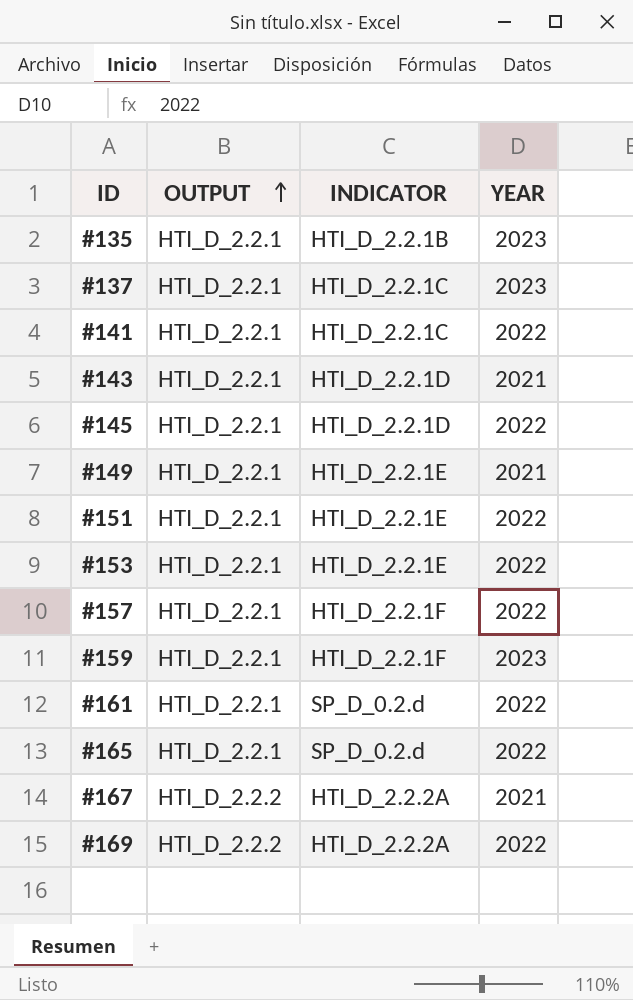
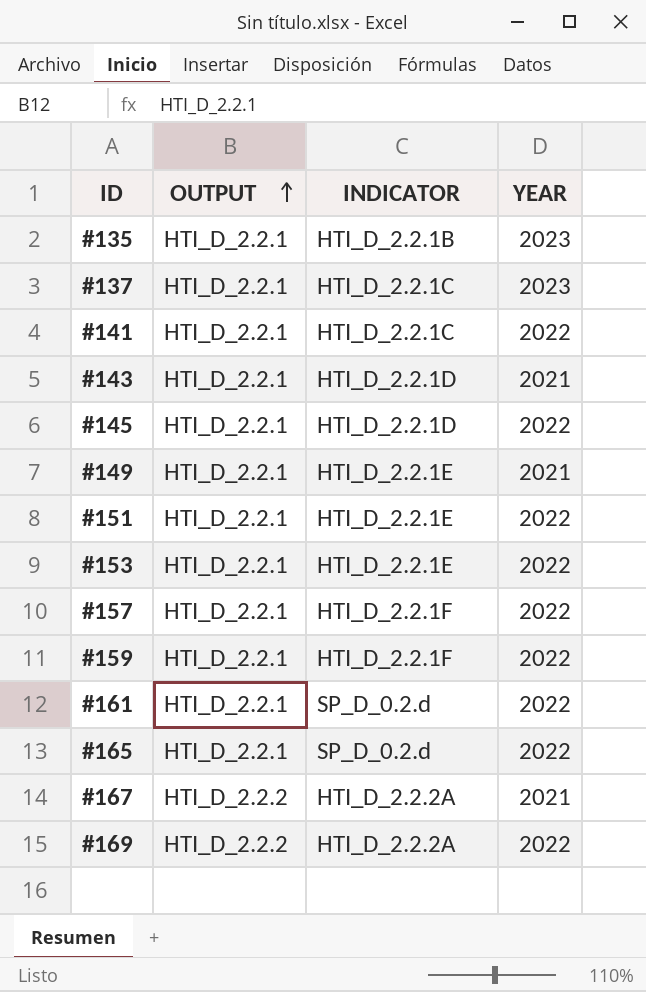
#159 | YEAR: 2023 -> 2022

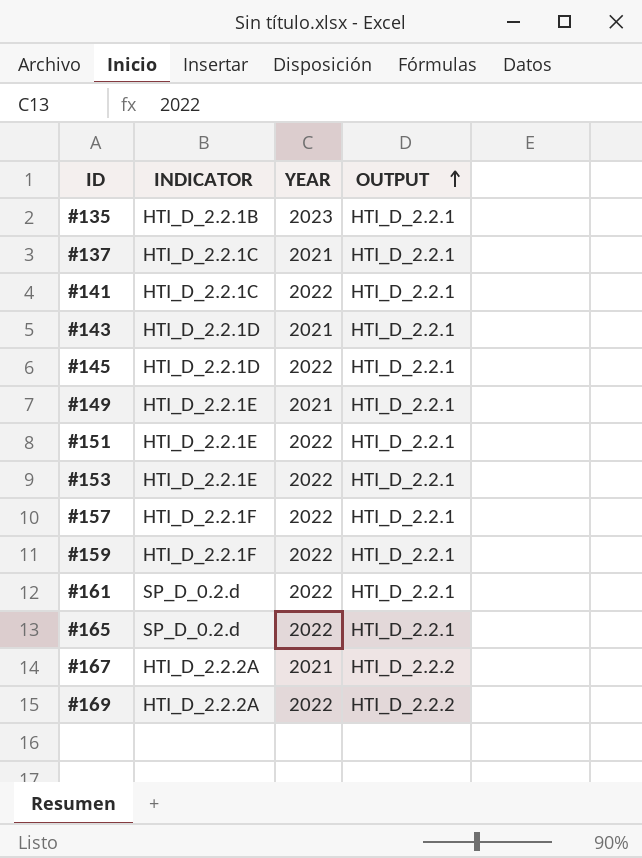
column OUTPUT | position: 2 -> 4
#137 | YEAR: 2023 -> 2021

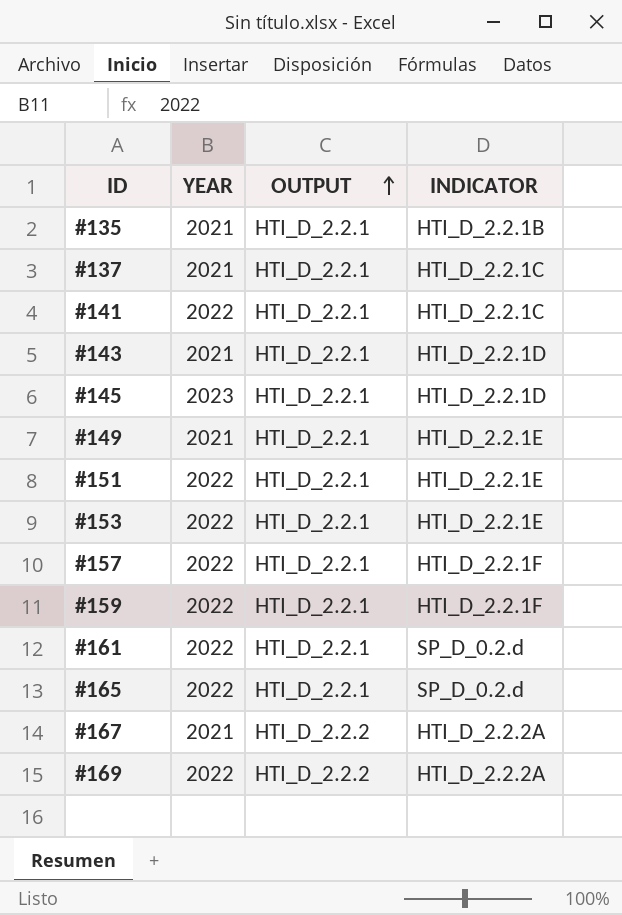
column INDICATOR | position: 2 -> 4
#135 | YEAR: 2023 -> 2021
#145 | YEAR: 2022 -> 2023

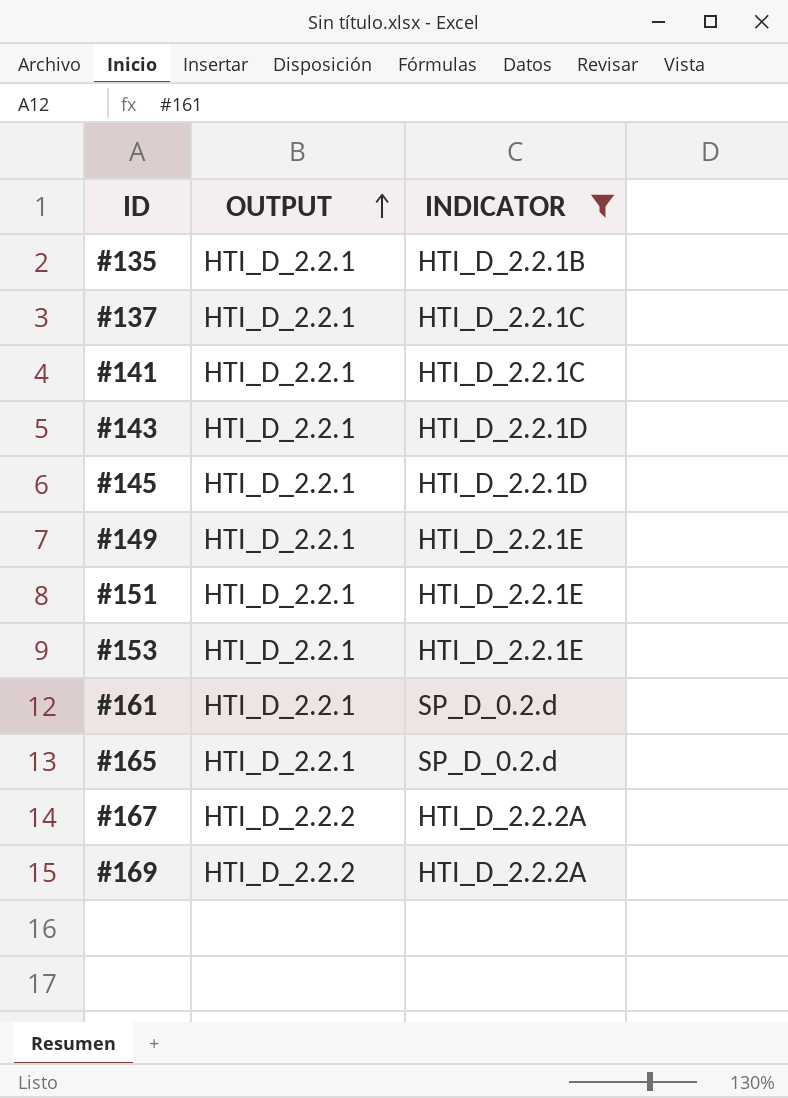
filter: none -> INDICATOR != HTI_D_2.2.1F
column YEAR | position: 2 -> none

